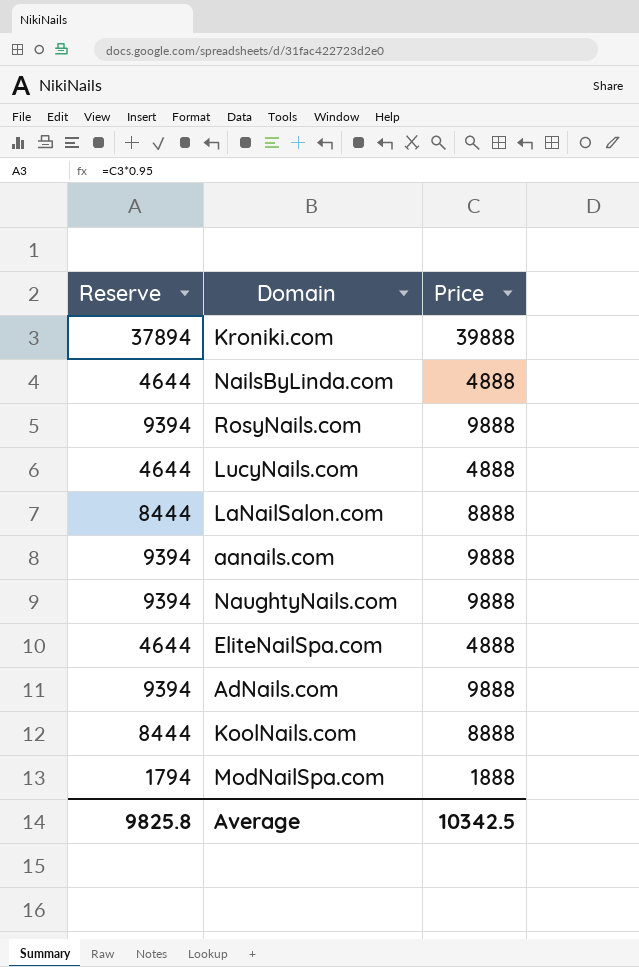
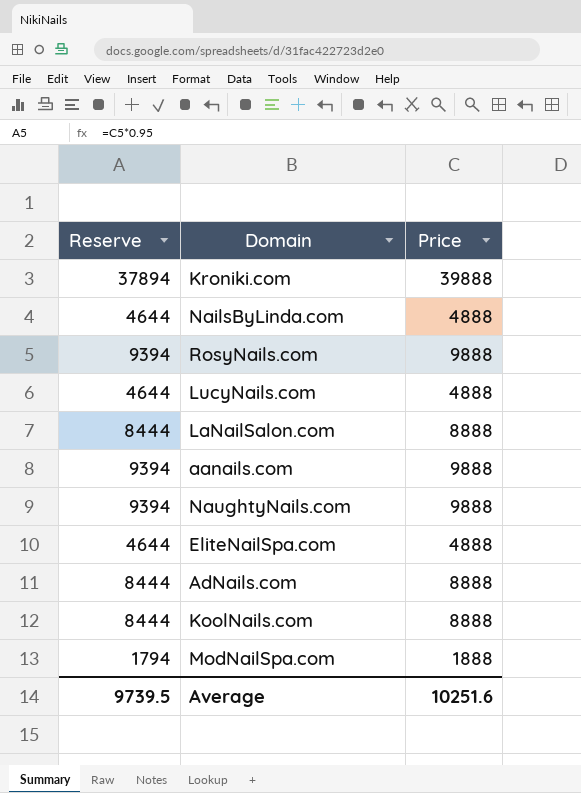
AdNails.com | Reserve: 9394 -> 8444
AdNails.com | Price: 9888 -> 8888
Average | Reserve: 9825.8 -> 9739.5
Average | Price: 10342.5 -> 10251.6

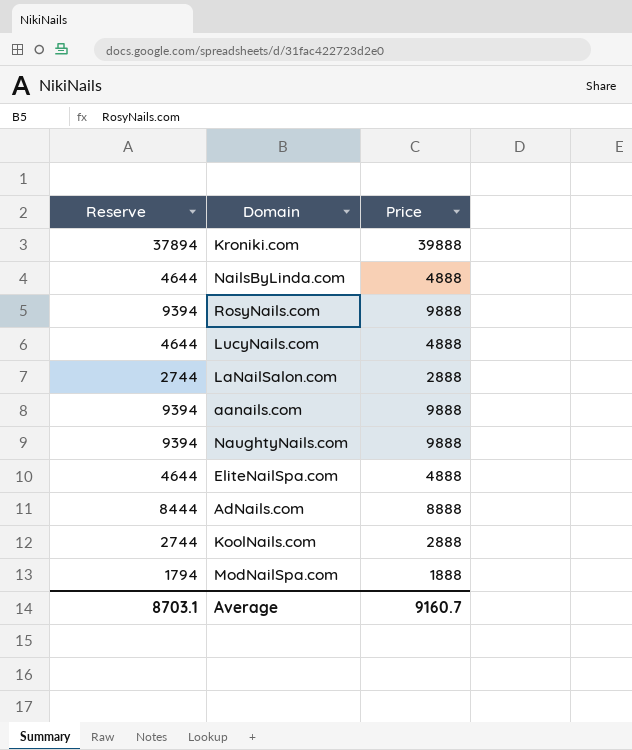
LaNailSalon.com | Reserve: 8444 -> 2744
LaNailSalon.com | Price: 8888 -> 2888
KoolNails.com | Reserve: 8444 -> 2744
KoolNails.com | Price: 8888 -> 2888
Average | Reserve: 9739.5 -> 8703.1
Average | Price: 10251.6 -> 9160.7

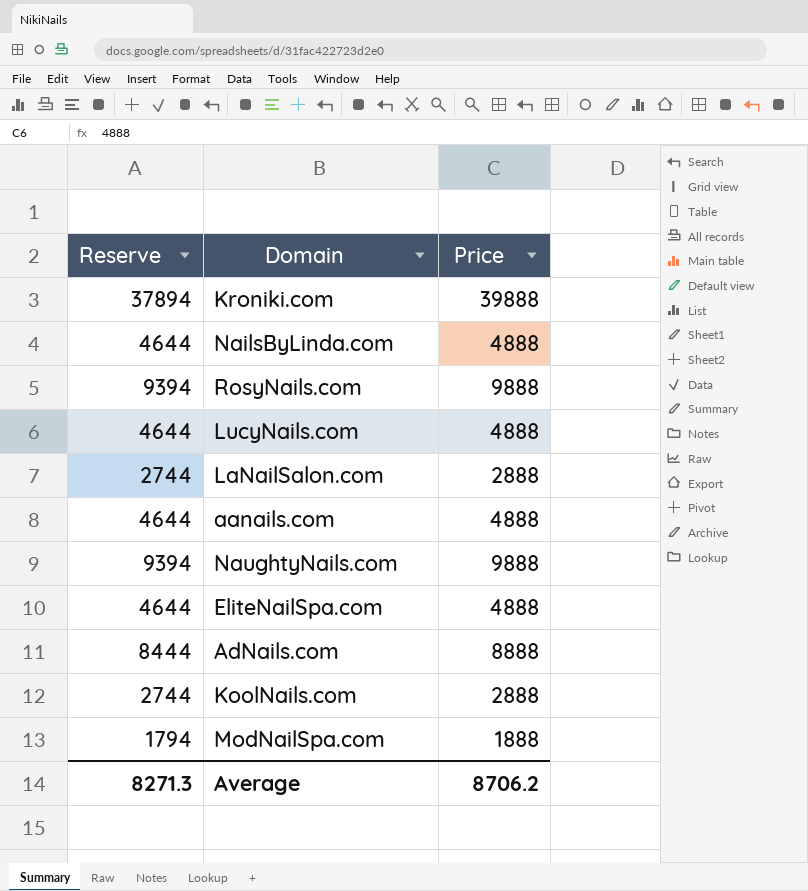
aanails.com | Reserve: 9394 -> 4644
aanails.com | Price: 9888 -> 4888
Average | Reserve: 8703.1 -> 8271.3
Average | Price: 9160.7 -> 8706.2

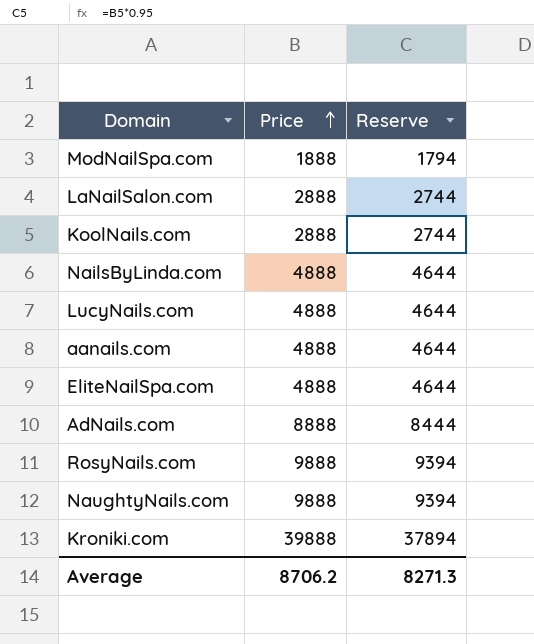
row order: none -> Price ascending
column Reserve | position: 1 -> 3

